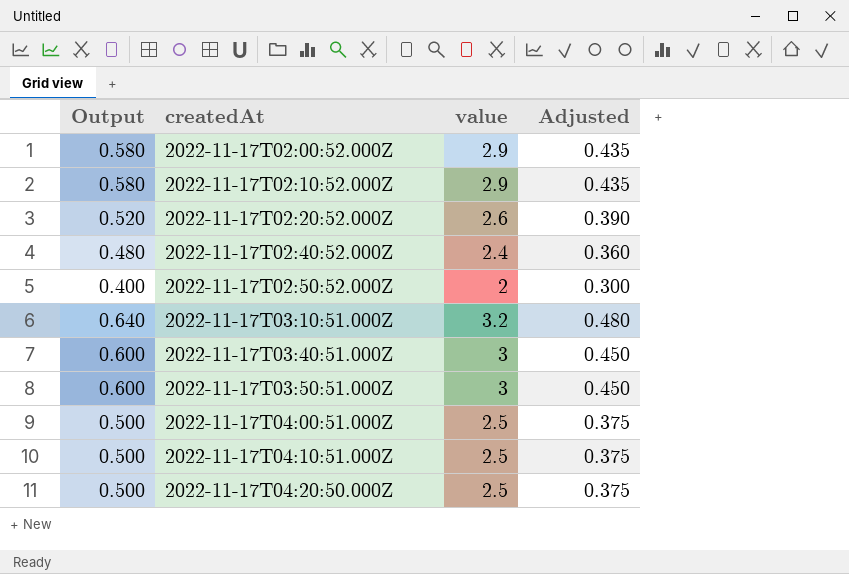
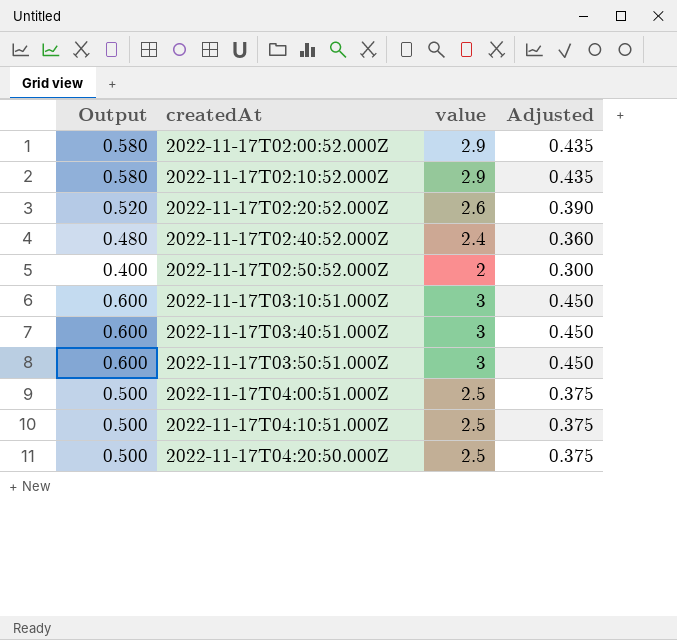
2022-11-17T03:10:51.000Z | Output: 0.640 -> 0.600
2022-11-17T03:10:51.000Z | value: 3.2 -> 3
2022-11-17T03:10:51.000Z | Adjusted: 0.480 -> 0.450

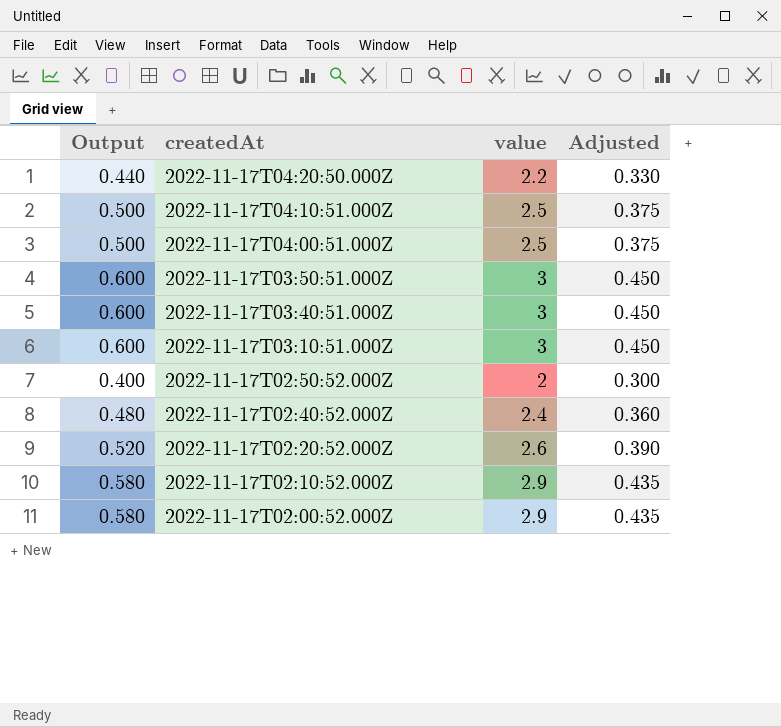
row order: createdAt ascending -> createdAt descending
2022-11-17T04:20:50.000Z | Output: 0.500 -> 0.440
2022-11-17T04:20:50.000Z | value: 2.5 -> 2.2
2022-11-17T04:20:50.000Z | Adjusted: 0.375 -> 0.330

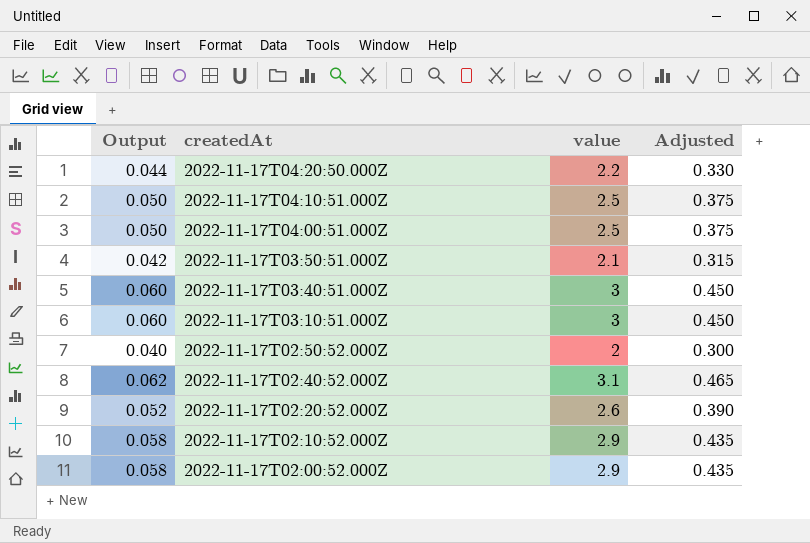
column Output | formula: [value] * 0.2 -> [value] * 0.02
2022-11-17T03:50:51.000Z | value: 3 -> 2.1
2022-11-17T03:50:51.000Z | Adjusted: 0.450 -> 0.315
2022-11-17T02:40:52.000Z | value: 2.4 -> 3.1
2022-11-17T02:40:52.000Z | Adjusted: 0.360 -> 0.465

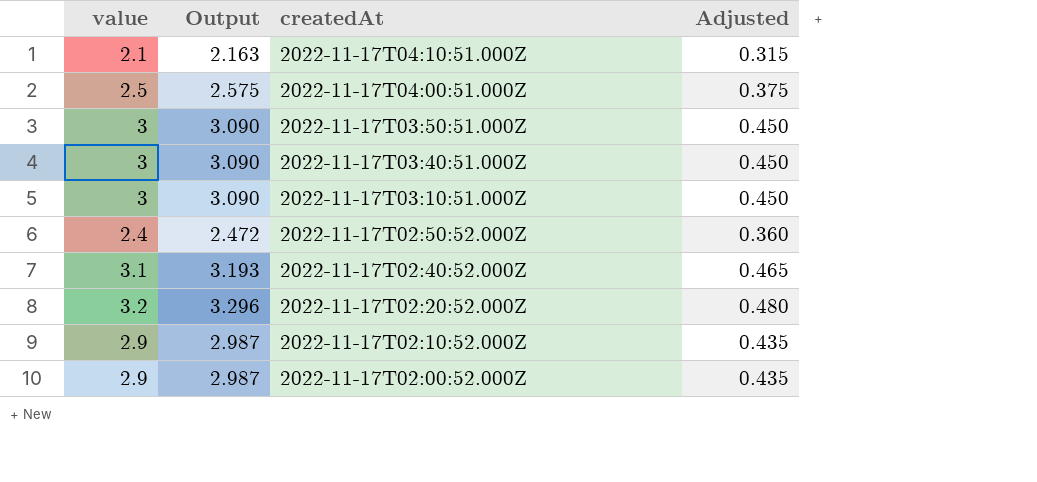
column value | position: 3 -> 1
column Output | formula: [value] * 0.02 -> [value] * 1.03
row 2022-11-17T04:20:50.000Z: 0.044 | 2.2 | 0.330 -> none
2022-11-17T04:10:51.000Z | value: 2.5 -> 2.1
2022-11-17T04:10:51.000Z | Adjusted: 0.375 -> 0.315
2022-11-17T03:50:51.000Z | value: 2.1 -> 3
2022-11-17T03:50:51.000Z | Adjusted: 0.315 -> 0.450
2022-11-17T02:50:52.000Z | value: 2 -> 2.4
2022-11-17T02:50:52.000Z | Adjusted: 0.300 -> 0.360
2022-11-17T02:20:52.000Z | value: 2.6 -> 3.2
2022-11-17T02:20:52.000Z | Adjusted: 0.390 -> 0.480

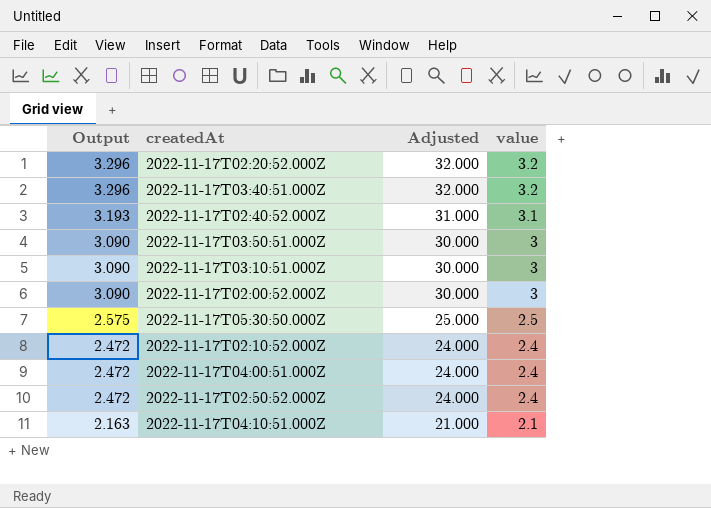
row order: createdAt descending -> Output descending
column Adjusted | formula: [value] * 0.15 -> [value] * 10
column value | position: 1 -> 4
2022-11-17T03:40:51.000Z | Output: 3.090 -> 3.296
2022-11-17T03:40:51.000Z | value: 3 -> 3.2
2022-11-17T02:00:52.000Z | Output: 2.987 -> 3.090
2022-11-17T02:00:52.000Z | value: 2.9 -> 3
row 2022-11-17T05:30:50.000Z: none -> 2.575 | 25.000 | 2.5
2022-11-17T02:10:52.000Z | Output: 2.987 -> 2.472
2022-11-17T02:10:52.000Z | value: 2.9 -> 2.4
2022-11-17T04:00:51.000Z | Output: 2.575 -> 2.472
2022-11-17T04:00:51.000Z | value: 2.5 -> 2.4

